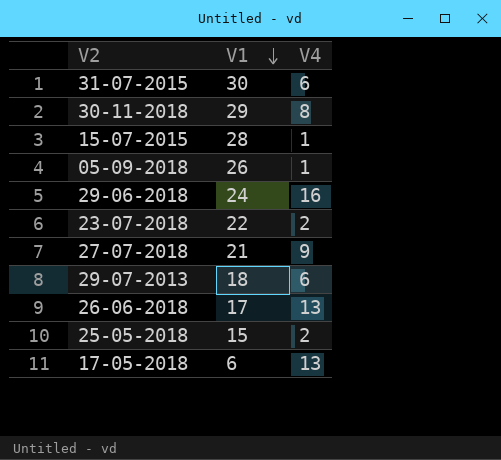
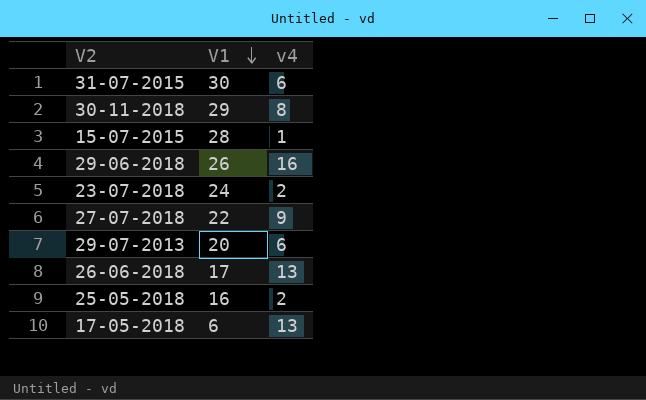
column name: V4 -> v4
row 05-09-2018: 26 | 1 -> none
29-06-2018 | V1: 24 -> 26
23-07-2018 | V1: 22 -> 24
27-07-2018 | V1: 21 -> 22
29-07-2013 | V1: 18 -> 20
25-05-2018 | V1: 15 -> 16

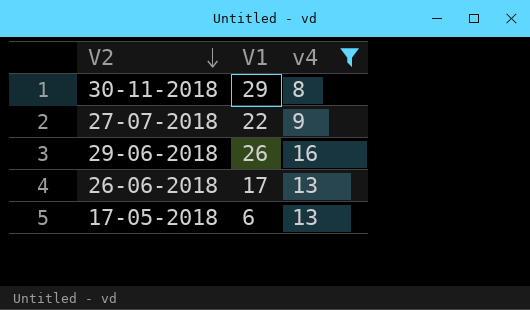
filter: none -> v4 >= 8
row order: V1 descending -> V2 descending

